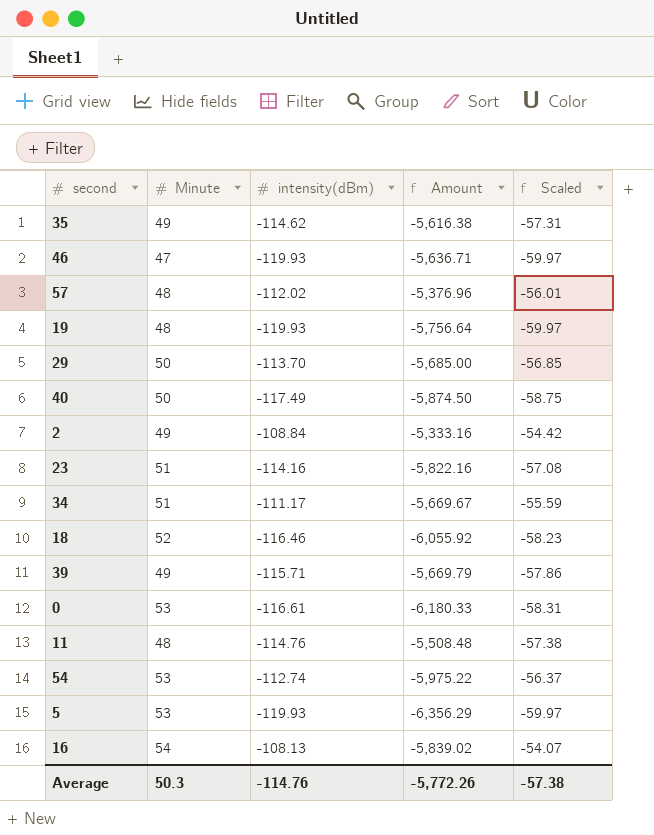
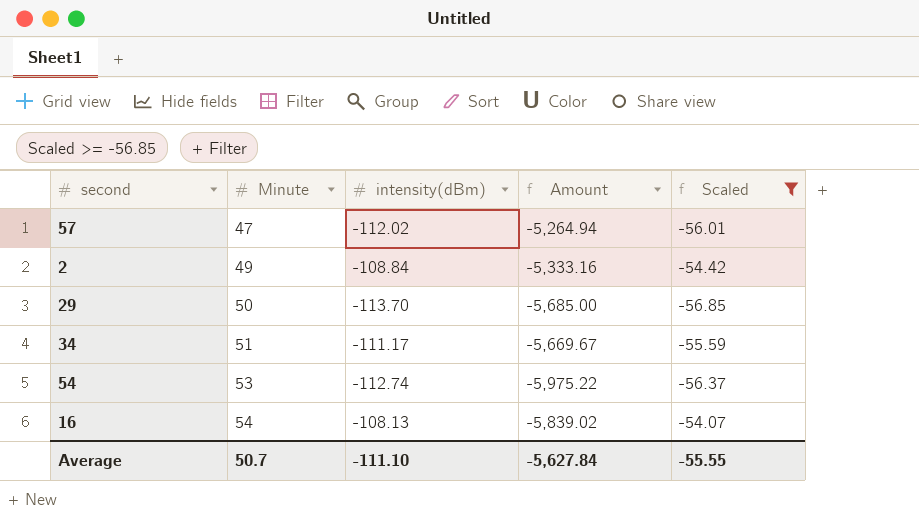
filter: none -> Scaled >= -56.85
row order: none -> Minute ascending
57 | Minute: 48 -> 47
57 | Amount: -5,376.96 -> -5,264.94
Average | Minute: 50.3 -> 50.7
Average | intensity(dBm): -114.76 -> -111.10
Average | Amount: -5,772.26 -> -5,627.84
Average | Scaled: -57.38 -> -55.55

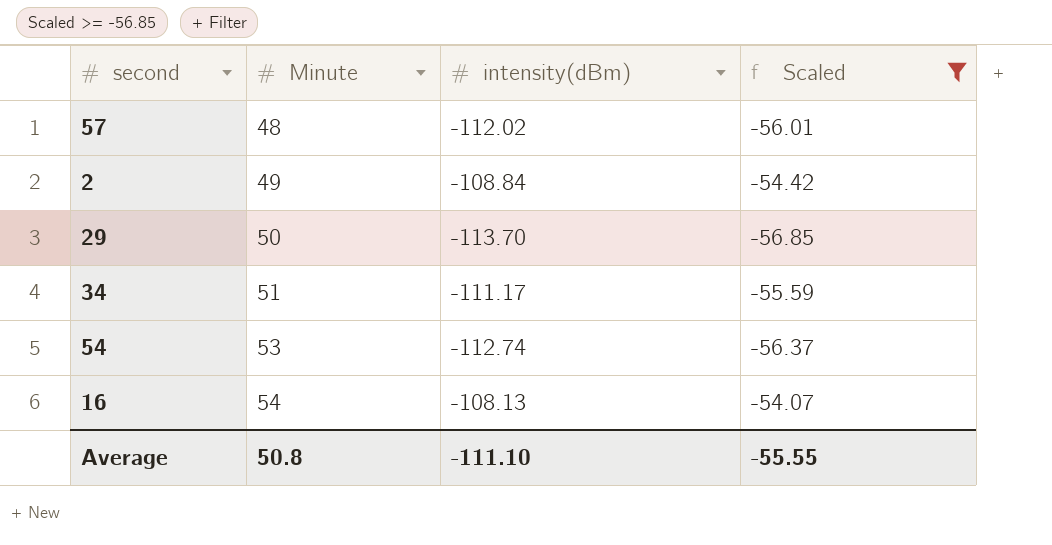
column Amount | formula: [Minute] * [intensity(dBm)] -> none
57 | Minute: 47 -> 48
Average | Minute: 50.7 -> 50.8

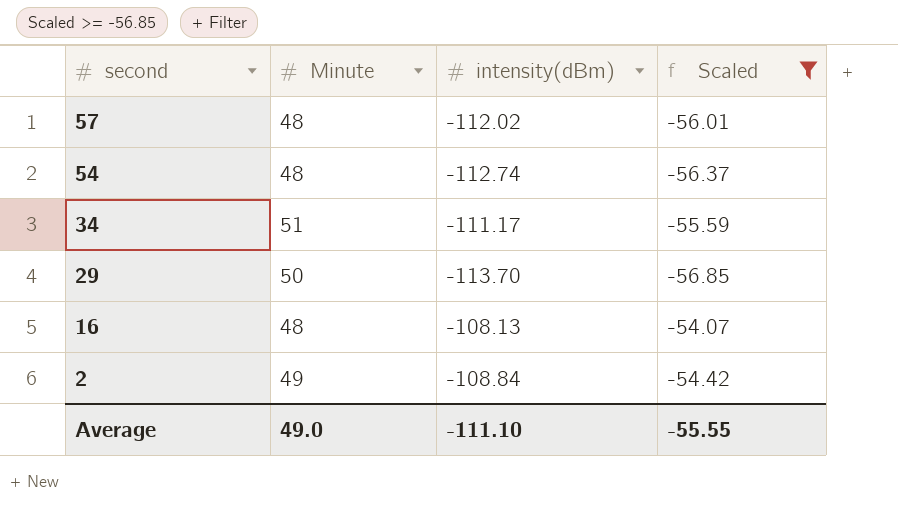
row order: Minute ascending -> second descending
54 | Minute: 53 -> 48
16 | Minute: 54 -> 48
Average | Minute: 50.8 -> 49.0

